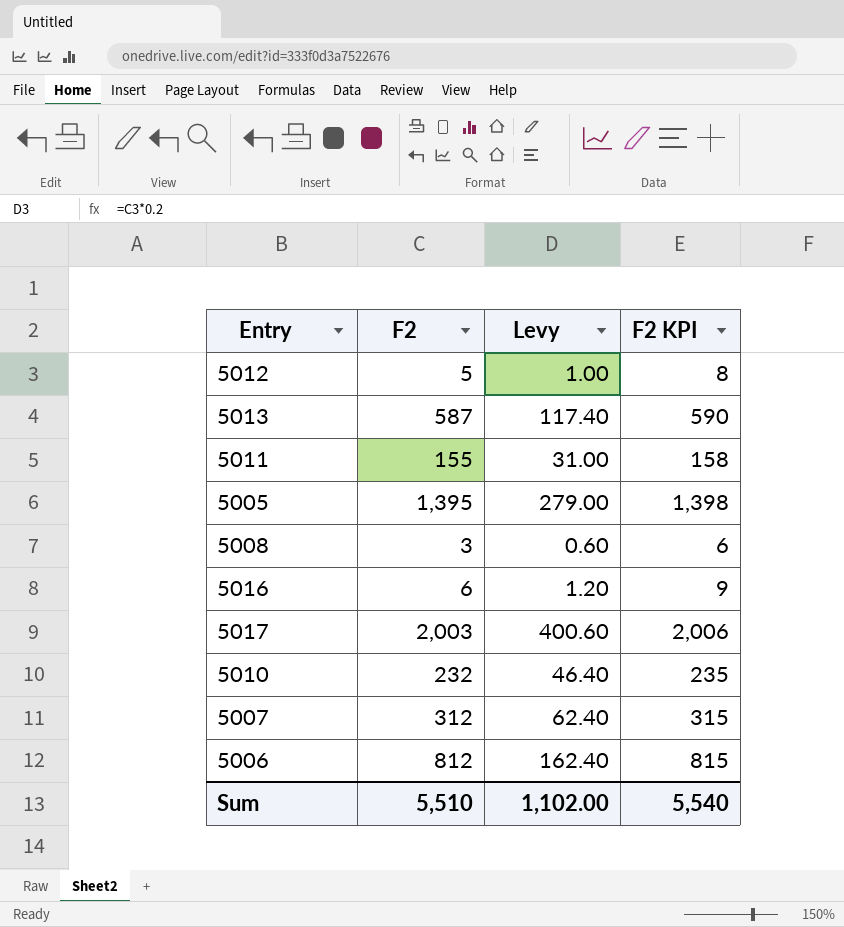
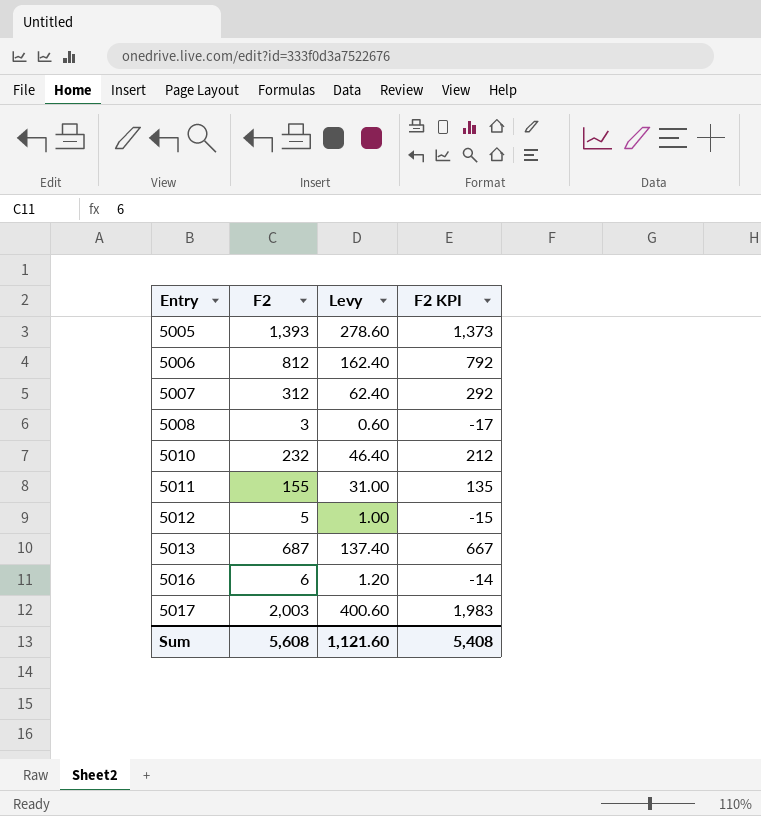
row order: none -> Entry ascending
column F2 KPI | formula: [F2] + 3 -> [F2] - 20
5005 | F2: 1,395 -> 1,393
5005 | Levy: 279.00 -> 278.60
5013 | F2: 587 -> 687
5013 | Levy: 117.40 -> 137.40
Sum | F2: 5,510 -> 5,608
Sum | Levy: 1,102.00 -> 1,121.60
Sum | F2 KPI: 5,540 -> 5,408

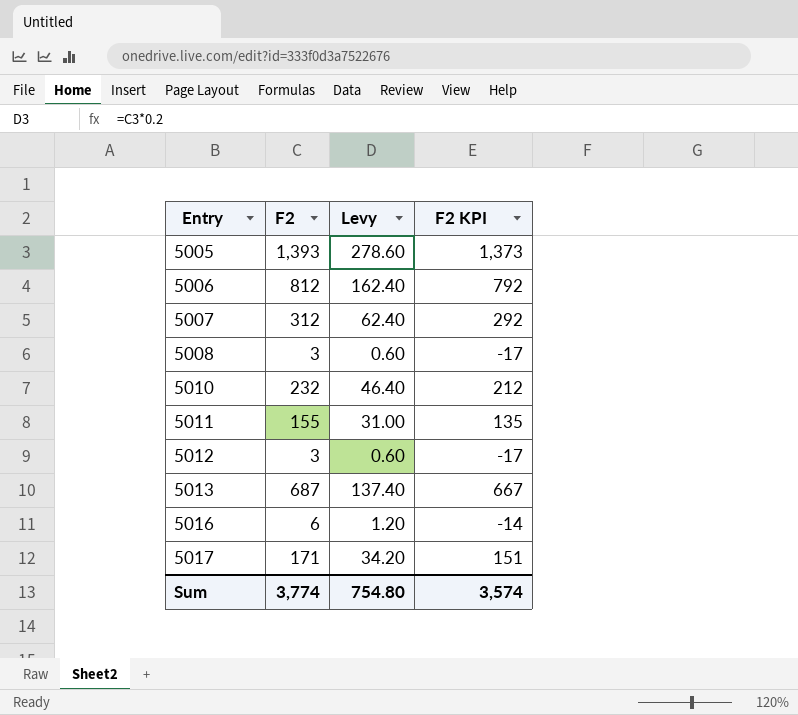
5012 | F2: 5 -> 3
5012 | Levy: 1.00 -> 0.60
5012 | F2 KPI: -15 -> -17
5017 | F2: 2,003 -> 171
5017 | Levy: 400.60 -> 34.20
5017 | F2 KPI: 1,983 -> 151
Sum | F2: 5,608 -> 3,774
Sum | Levy: 1,121.60 -> 754.80
Sum | F2 KPI: 5,408 -> 3,574

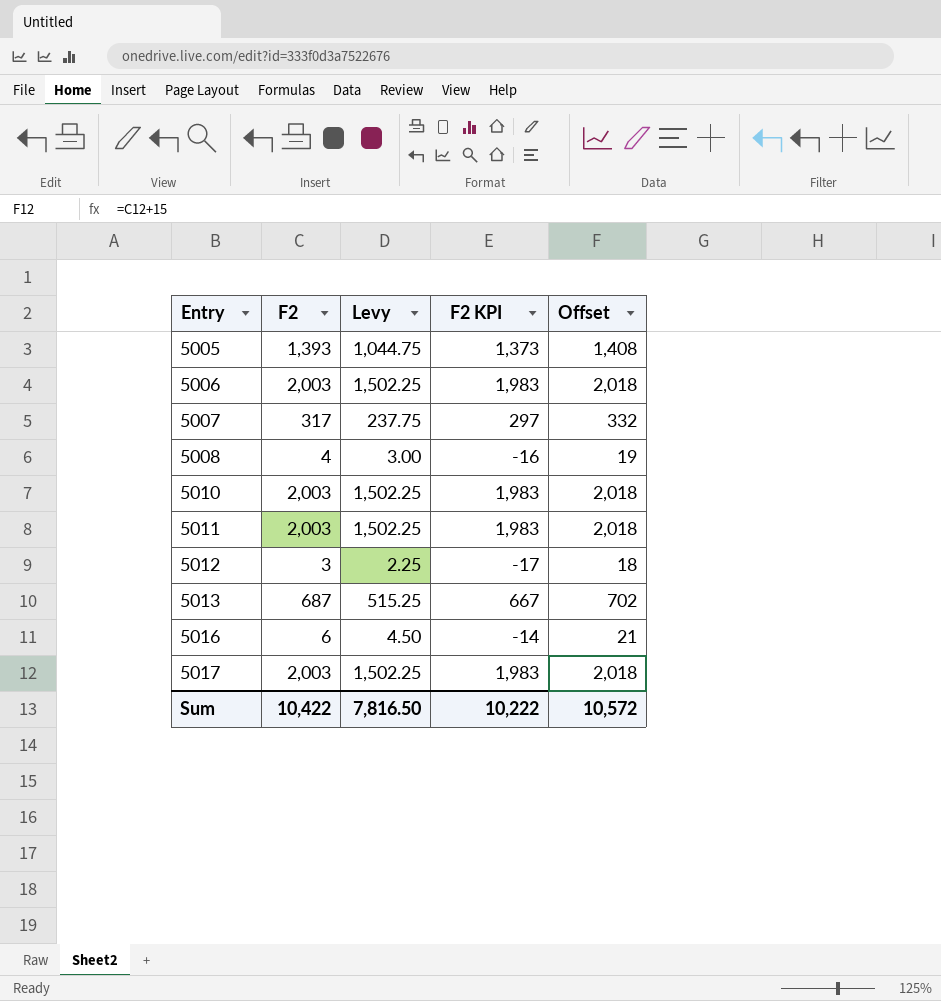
column Levy | formula: [F2] * 0.2 -> [F2] * 0.75
column Offset | formula: none -> [F2] + 15
5006 | F2: 812 -> 2,003
5006 | F2 KPI: 792 -> 1,983
5007 | F2: 312 -> 317
5007 | F2 KPI: 292 -> 297
5008 | F2: 3 -> 4
5008 | F2 KPI: -17 -> -16
5010 | F2: 232 -> 2,003
5010 | F2 KPI: 212 -> 1,983
5011 | F2: 155 -> 2,003
5011 | F2 KPI: 135 -> 1,983
5017 | F2: 171 -> 2,003
5017 | F2 KPI: 151 -> 1,983
Sum | F2: 3,774 -> 10,422
Sum | Levy: 754.80 -> 7,816.50
Sum | F2 KPI: 3,574 -> 10,222

